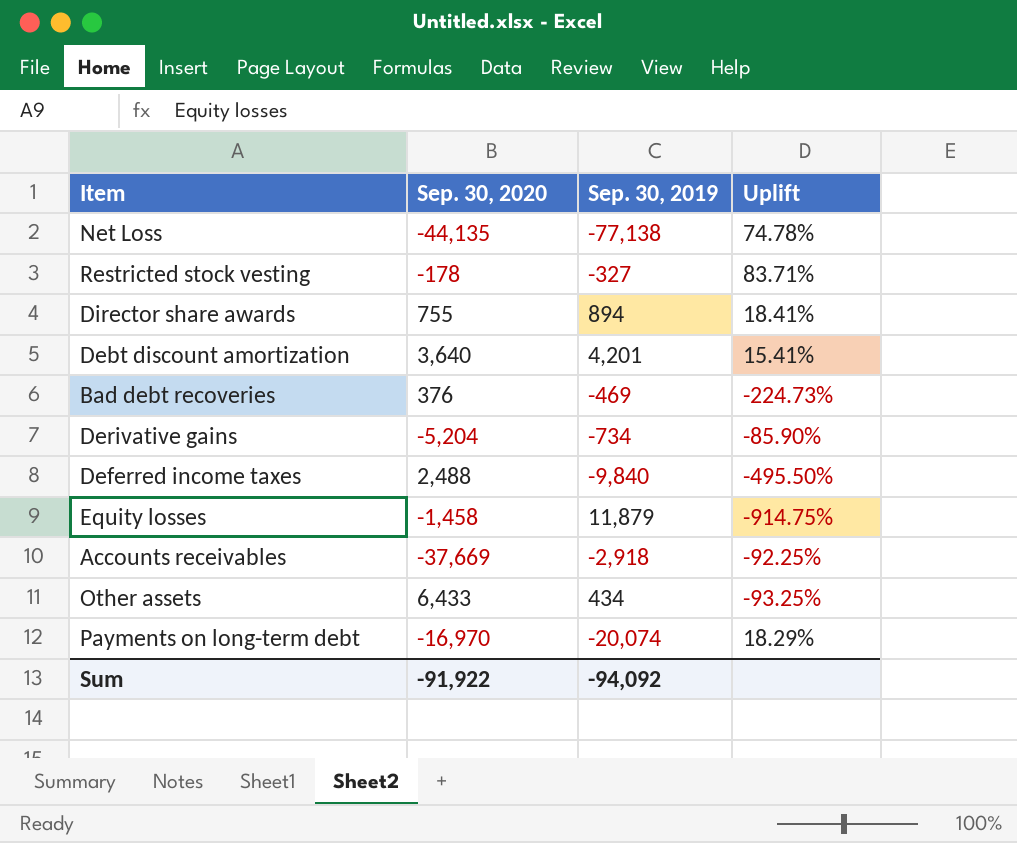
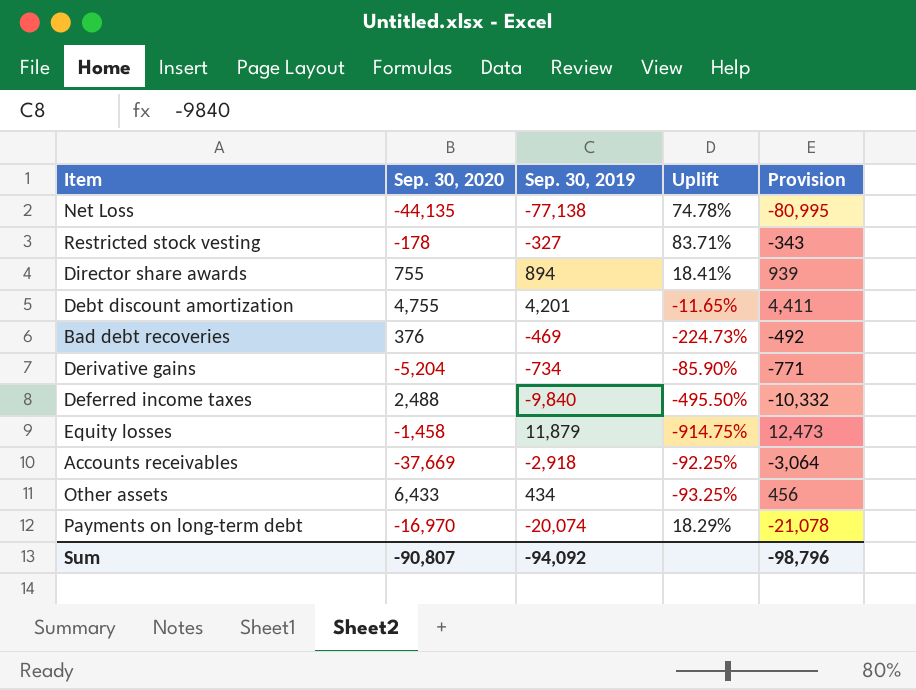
column Provision | formula: none -> [Sep. 30, 2019] * 1.05
Debt discount amortization | Sep. 30, 2020: 3,640 -> 4,755
Debt discount amortization | Uplift: 15.41% -> -11.65%
Sum | Sep. 30, 2020: -91,922 -> -90,807

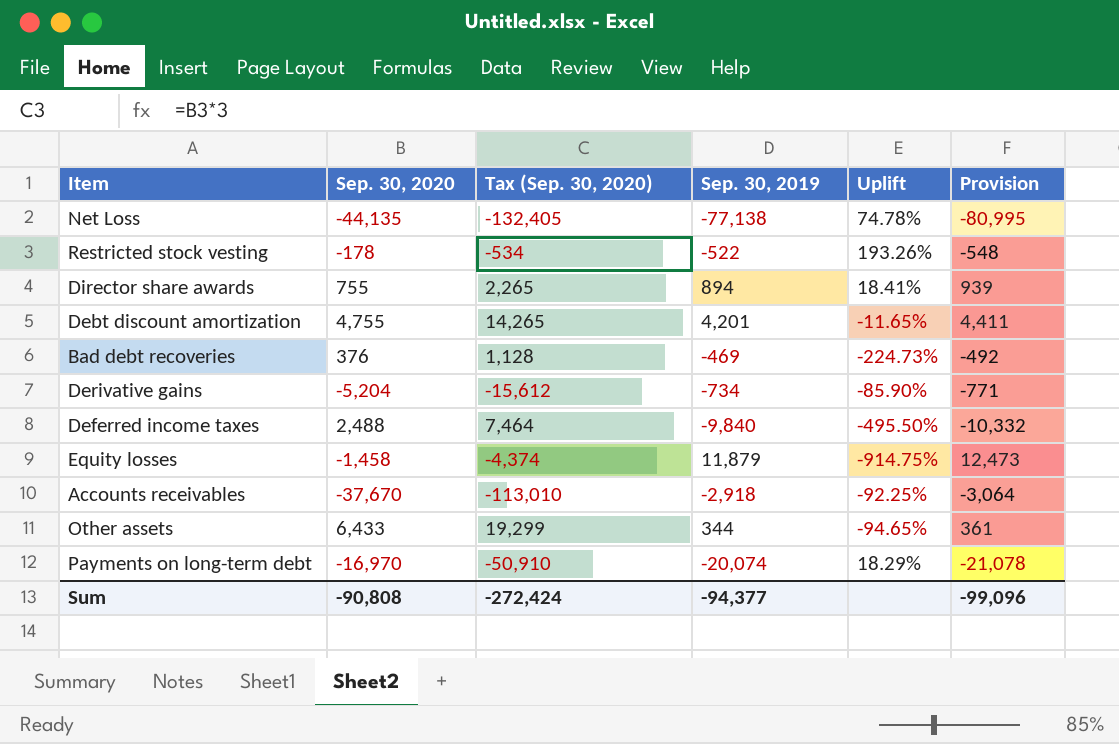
column Tax (Sep. 30, 2020) | formula: none -> [Sep. 30, 2020] * 3
Restricted stock vesting | Sep. 30, 2019: -327 -> -522
Restricted stock vesting | Uplift: 83.71% -> 193.26%
Restricted stock vesting | Provision: -343 -> -548
Accounts receivables | Sep. 30, 2020: -37,669 -> -37,670
Other assets | Sep. 30, 2019: 434 -> 344
Other assets | Uplift: -93.25% -> -94.65%
Other assets | Provision: 456 -> 361
Sum | Sep. 30, 2020: -90,807 -> -90,808
Sum | Sep. 30, 2019: -94,092 -> -94,377
Sum | Provision: -98,796 -> -99,096

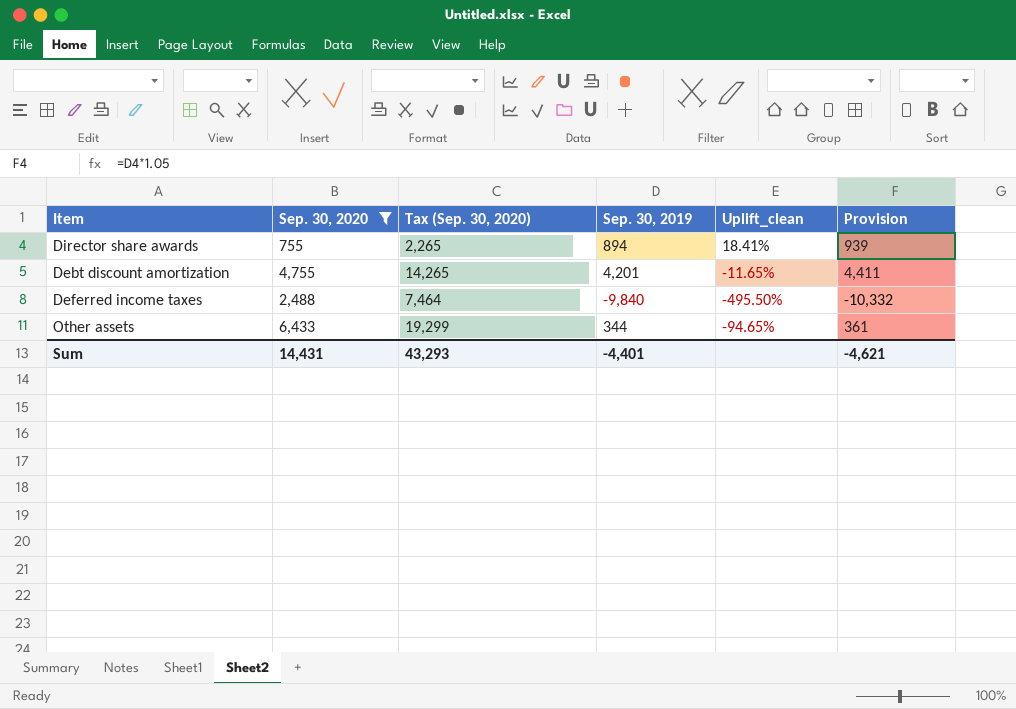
filter: none -> Sep. 30, 2020 >= 755
column name: Uplift -> Uplift_clean
Sum | Sep. 30, 2020: -90,808 -> 14,431
Sum | Tax (Sep. 30, 2020): -272,424 -> 43,293
Sum | Sep. 30, 2019: -94,377 -> -4,401
Sum | Provision: -99,096 -> -4,621

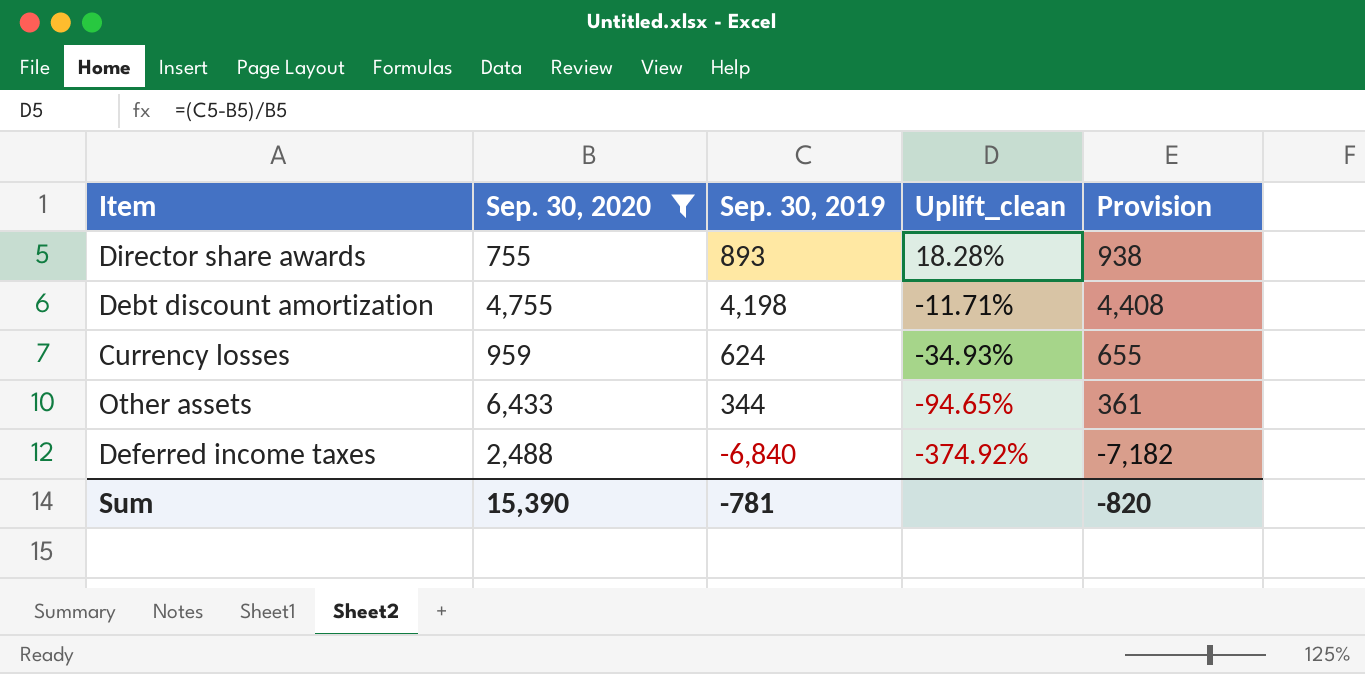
row order: none -> Uplift_clean descending
column Tax (Sep. 30, 2020) | formula: [Sep. 30, 2020] * 3 -> none
Director share awards | Sep. 30, 2019: 894 -> 893
Director share awards | Uplift_clean: 18.41% -> 18.28%
Director share awards | Provision: 939 -> 938
Debt discount amortization | Sep. 30, 2019: 4,201 -> 4,198
Debt discount amortization | Uplift_clean: -11.65% -> -11.71%
Debt discount amortization | Provision: 4,411 -> 4,408
row Currency losses: none -> 959 | 624 | -34.93% | 655
Deferred income taxes | Sep. 30, 2019: -9,840 -> -6,840
Deferred income taxes | Uplift_clean: -495.50% -> -374.92%
Deferred income taxes | Provision: -10,332 -> -7,182
Sum | Sep. 30, 2020: 14,431 -> 15,390
Sum | Sep. 30, 2019: -4,401 -> -781
Sum | Provision: -4,621 -> -820

